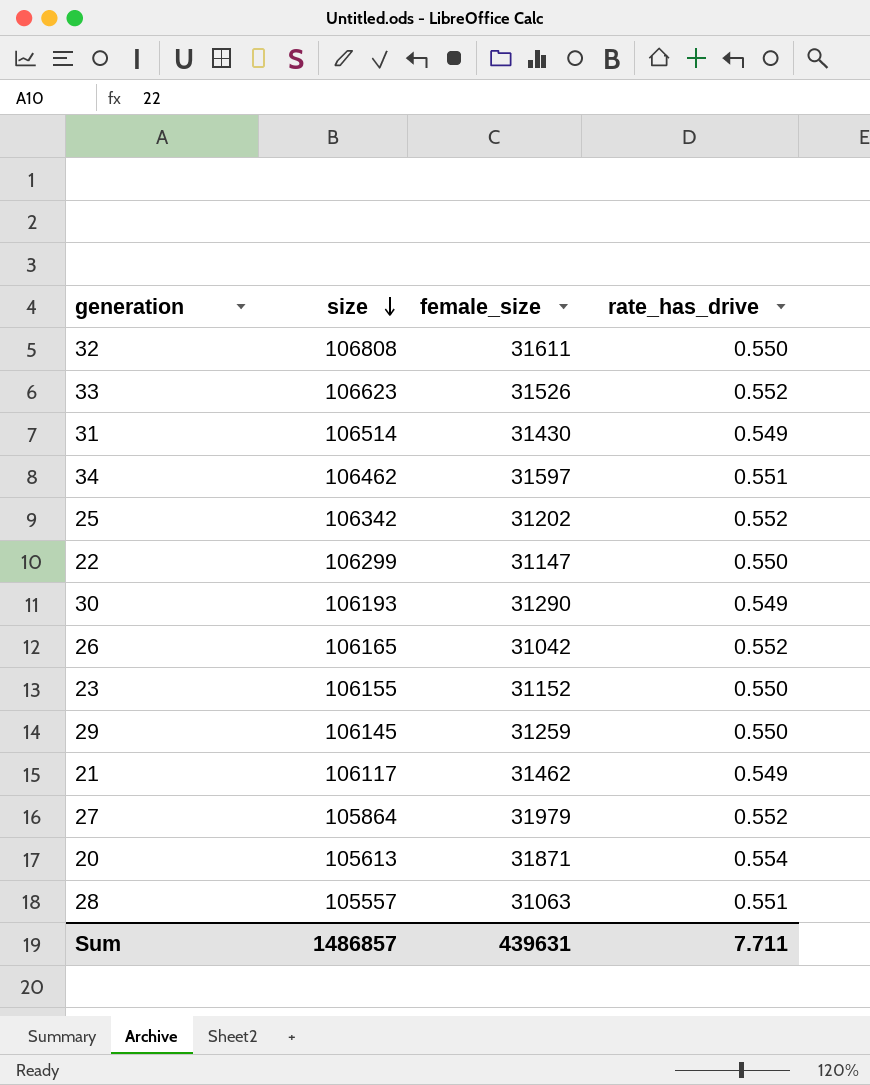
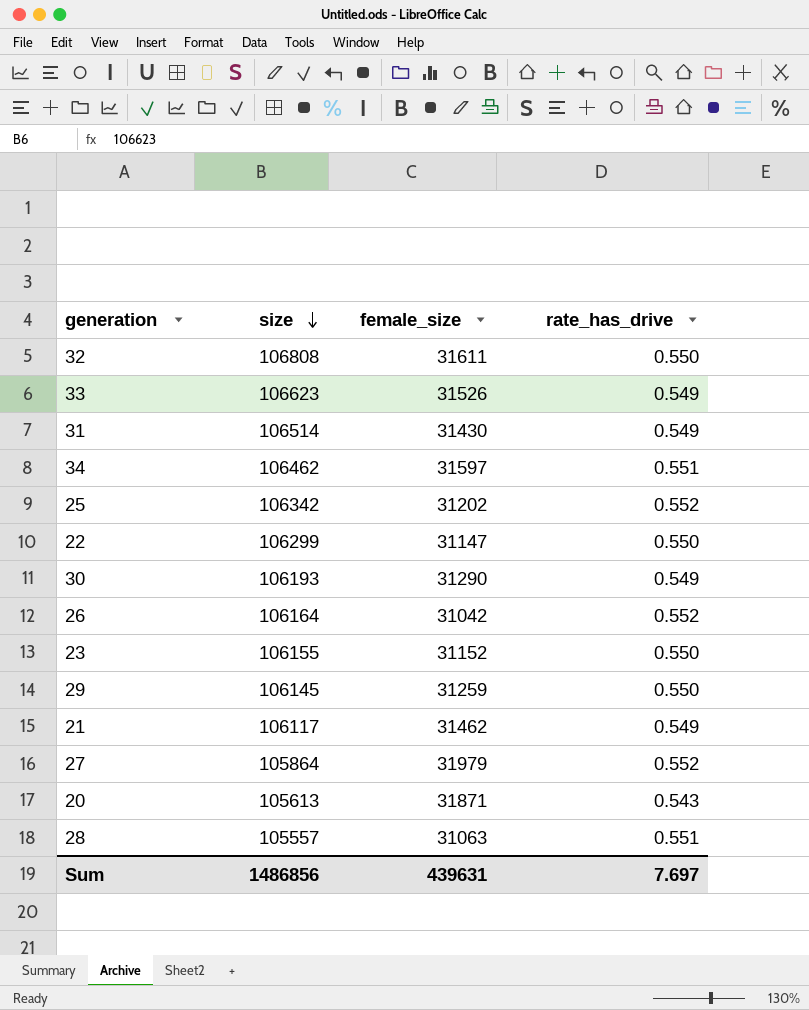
33 | rate_has_drive: 0.552 -> 0.549
26 | size: 106165 -> 106164
20 | rate_has_drive: 0.554 -> 0.543
Sum | size: 1486857 -> 1486856
Sum | rate_has_drive: 7.711 -> 7.697

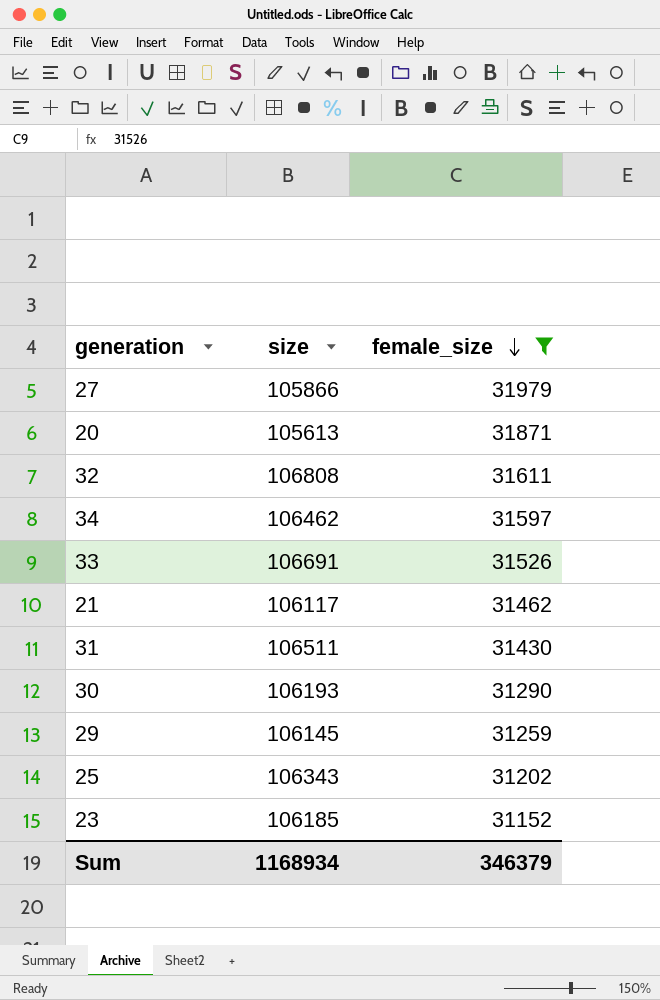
filter: none -> female_size >= 31152
row order: size descending -> female_size descending
column rate_has_drive | position: 4 -> none
27 | size: 105864 -> 105866
33 | size: 106623 -> 106691
31 | size: 106514 -> 106511
25 | size: 106342 -> 106343
23 | size: 106155 -> 106185
Sum | size: 1486856 -> 1168934
Sum | female_size: 439631 -> 346379

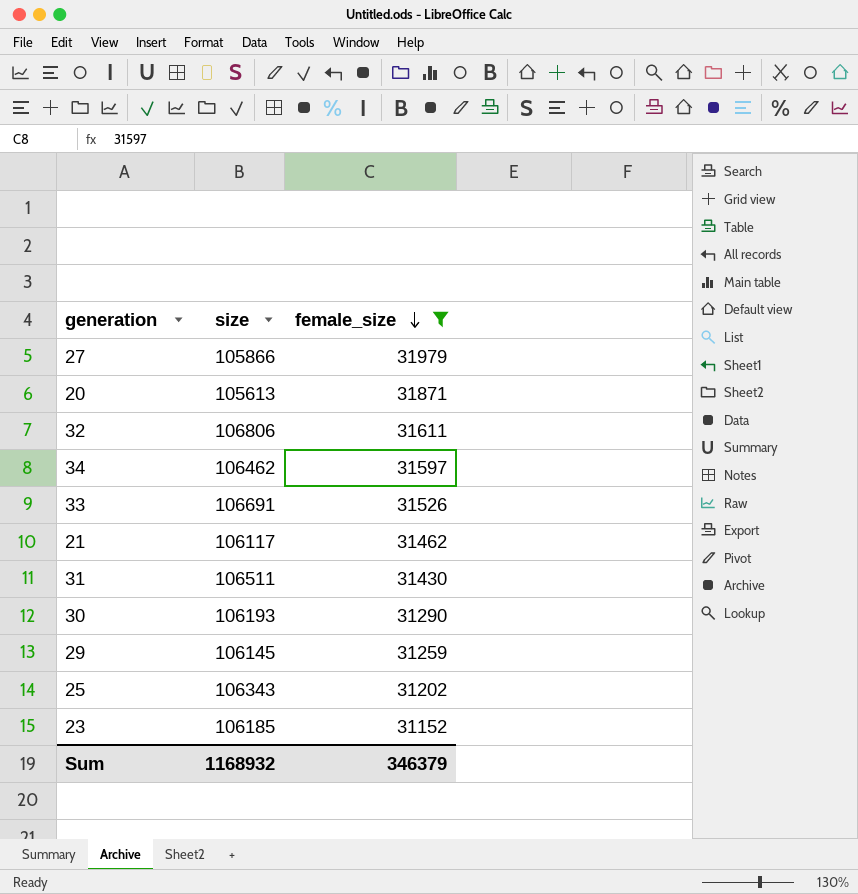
32 | size: 106808 -> 106806
Sum | size: 1168934 -> 1168932

